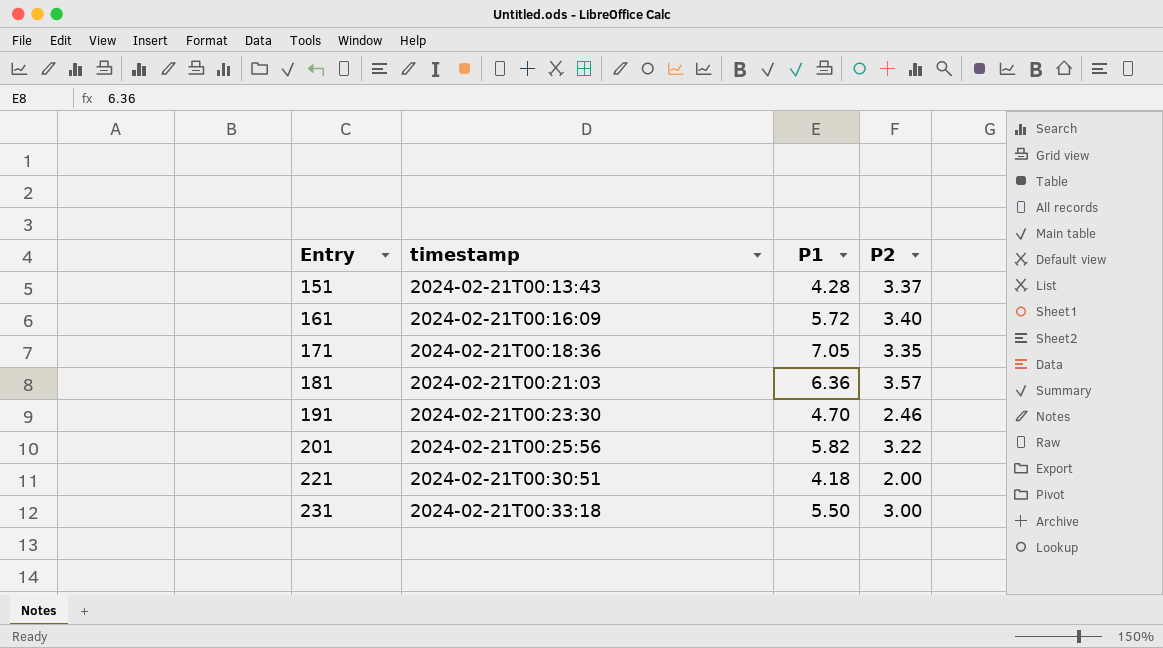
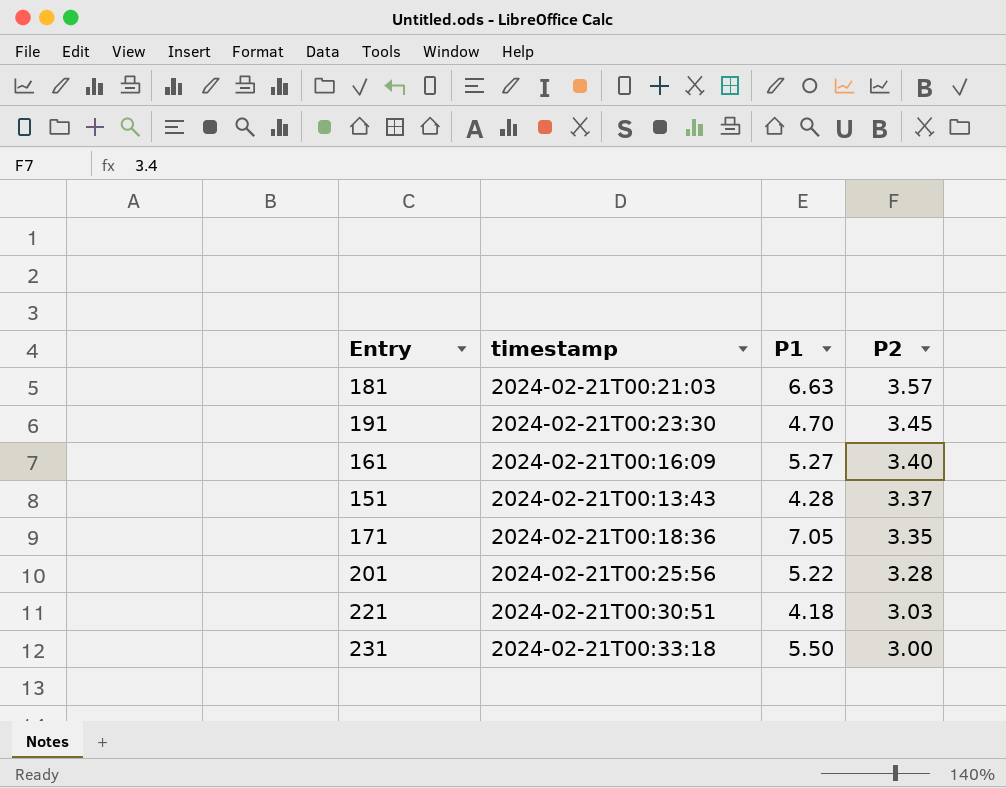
row order: Entry ascending -> P2 descending
181 | P1: 6.36 -> 6.63
191 | P2: 2.46 -> 3.45
161 | P1: 5.72 -> 5.27
201 | P1: 5.82 -> 5.22
201 | P2: 3.22 -> 3.28
221 | P2: 2.00 -> 3.03

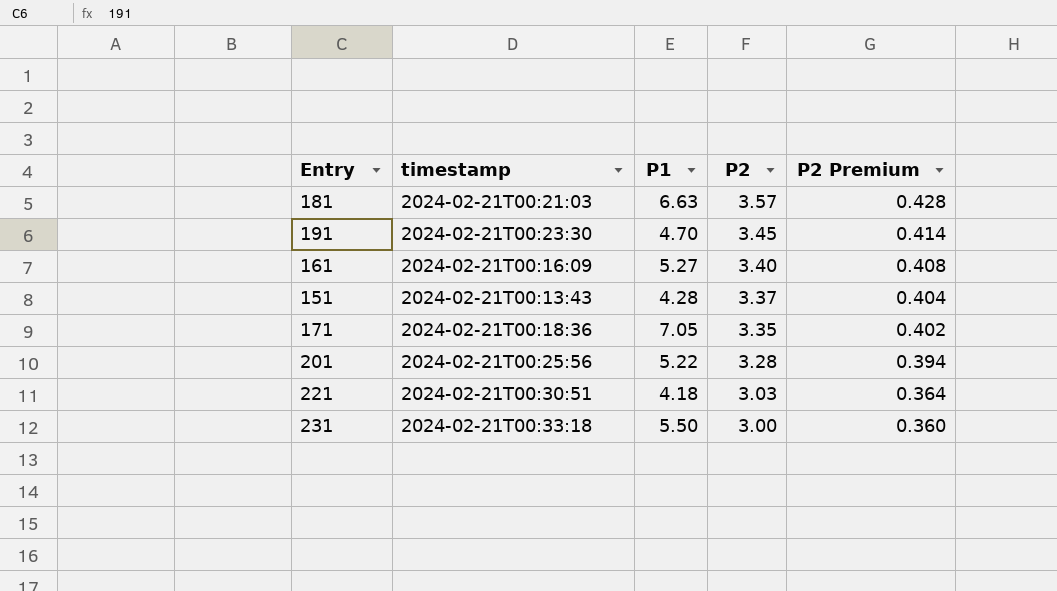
column P2 Premium | formula: none -> [P2] * 0.12

